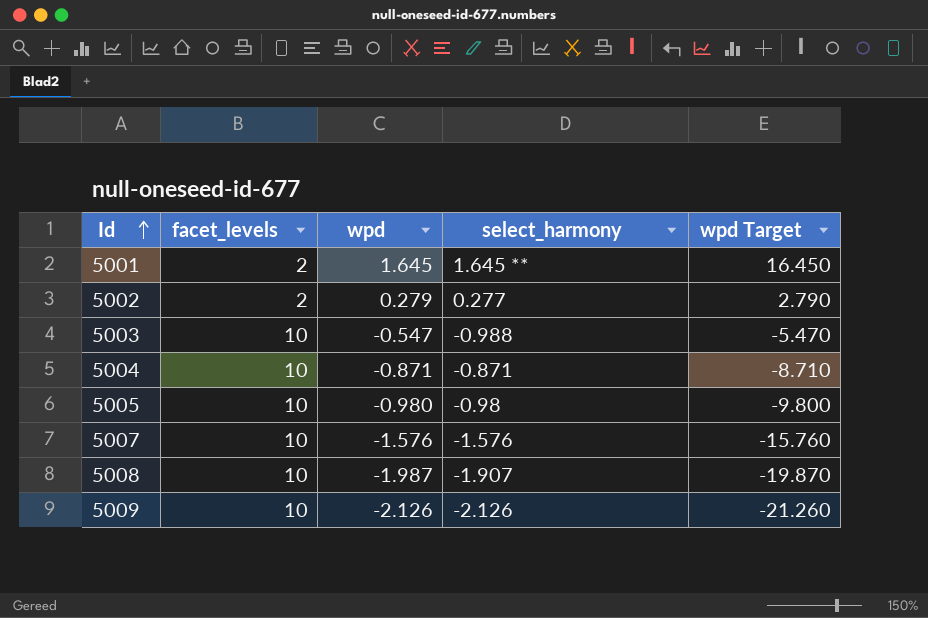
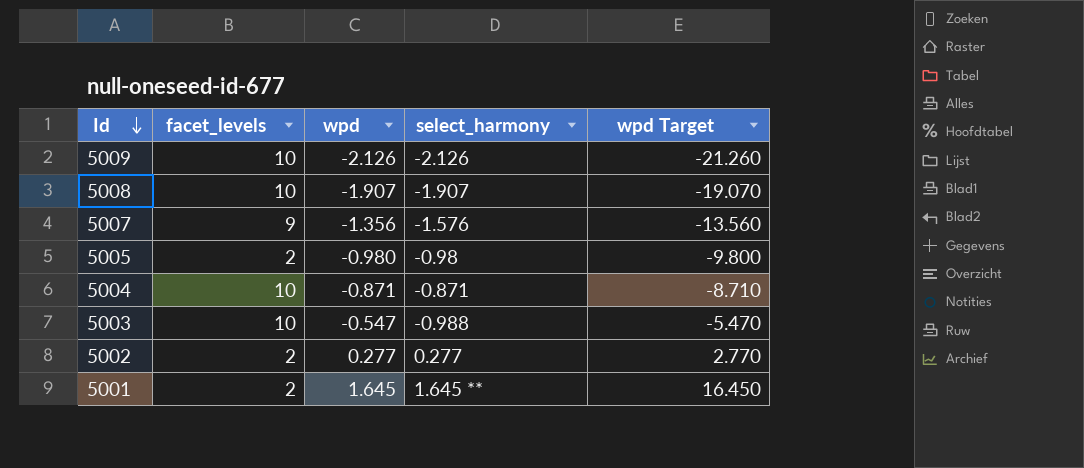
row order: Id ascending -> Id descending
5008 | wpd: -1.987 -> -1.907
5008 | wpd Target: -19.870 -> -19.070
5007 | facet_levels: 10 -> 9
5007 | wpd: -1.576 -> -1.356
5007 | wpd Target: -15.760 -> -13.560
5005 | facet_levels: 10 -> 2
5002 | wpd: 0.279 -> 0.277
5002 | wpd Target: 2.790 -> 2.770

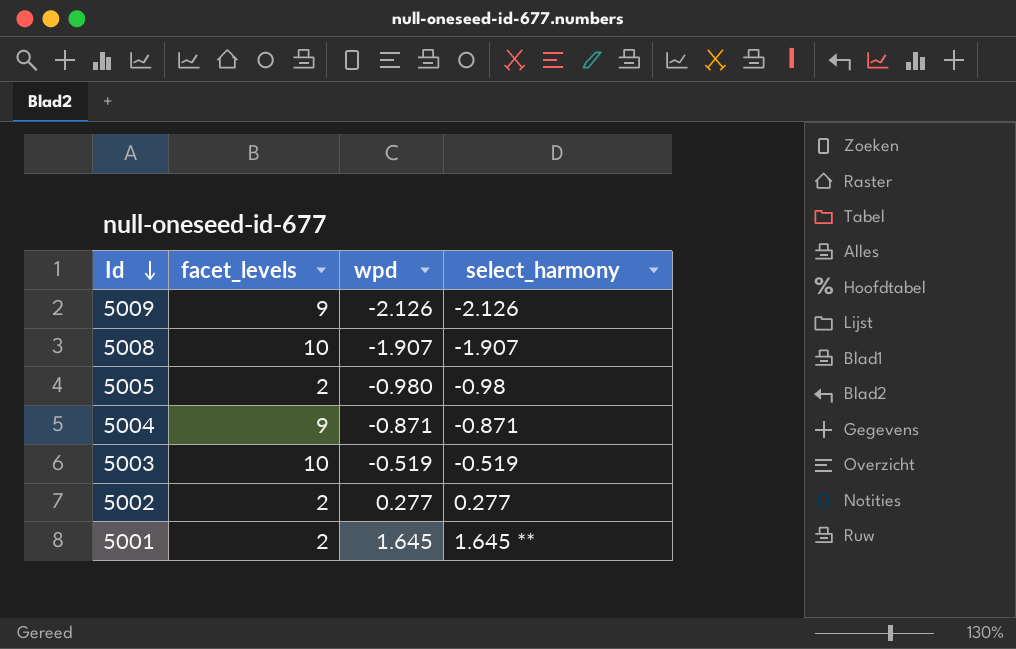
column wpd Target | formula: [wpd] * 10 -> none
row 5007: 9 | -1.356 | -1.576 | -13.560 -> none
5009 | facet_levels: 10 -> 9
5004 | facet_levels: 10 -> 9
5003 | wpd: -0.547 -> -0.519
5003 | select_harmony: -0.988 -> -0.519

